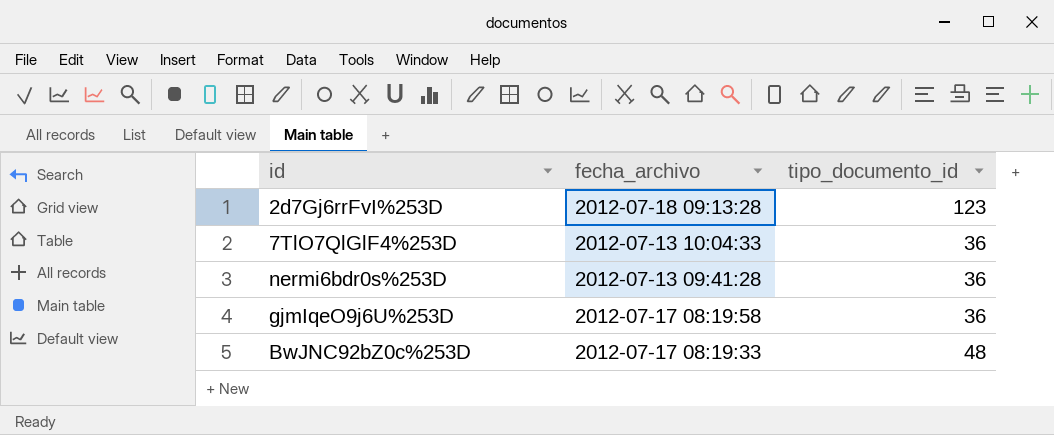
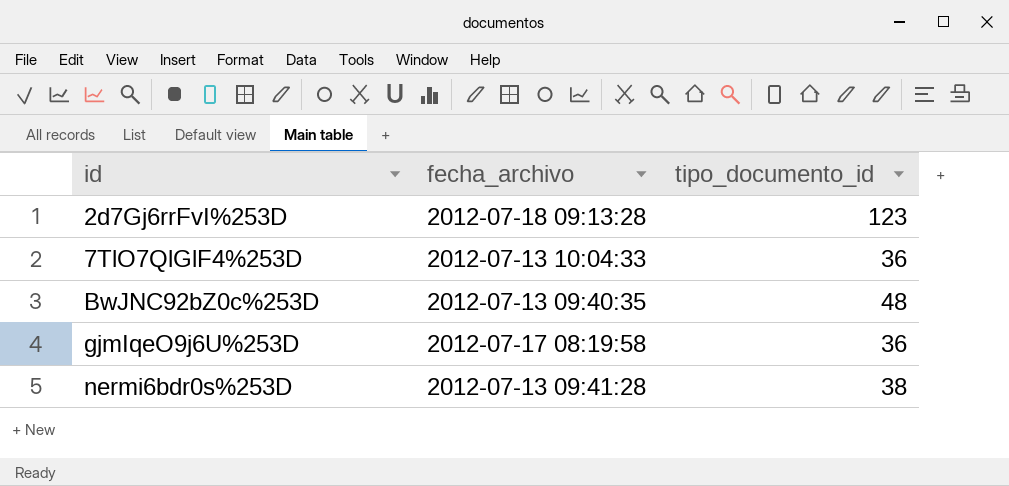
row order: none -> id ascending
BwJNC92bZ0c%253D | fecha_archivo: 2012-07-17 08:19:33 -> 2012-07-13 09:40:35
nermi6bdr0s%253D | tipo_documento_id: 36 -> 38

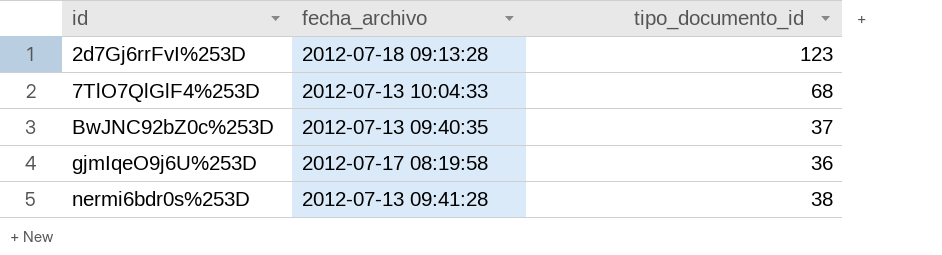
7TlO7QlGlF4%253D | tipo_documento_id: 36 -> 68
BwJNC92bZ0c%253D | tipo_documento_id: 48 -> 37

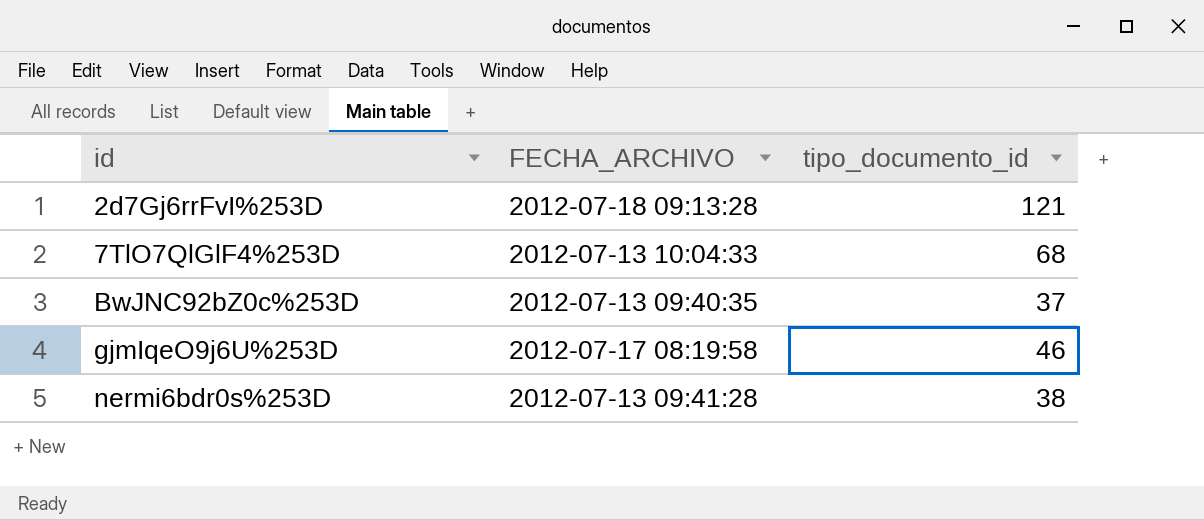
column name: fecha_archivo -> FECHA_ARCHIVO
2d7Gj6rrFvI%253D | tipo_documento_id: 123 -> 121
gjmIqeO9j6U%253D | tipo_documento_id: 36 -> 46

